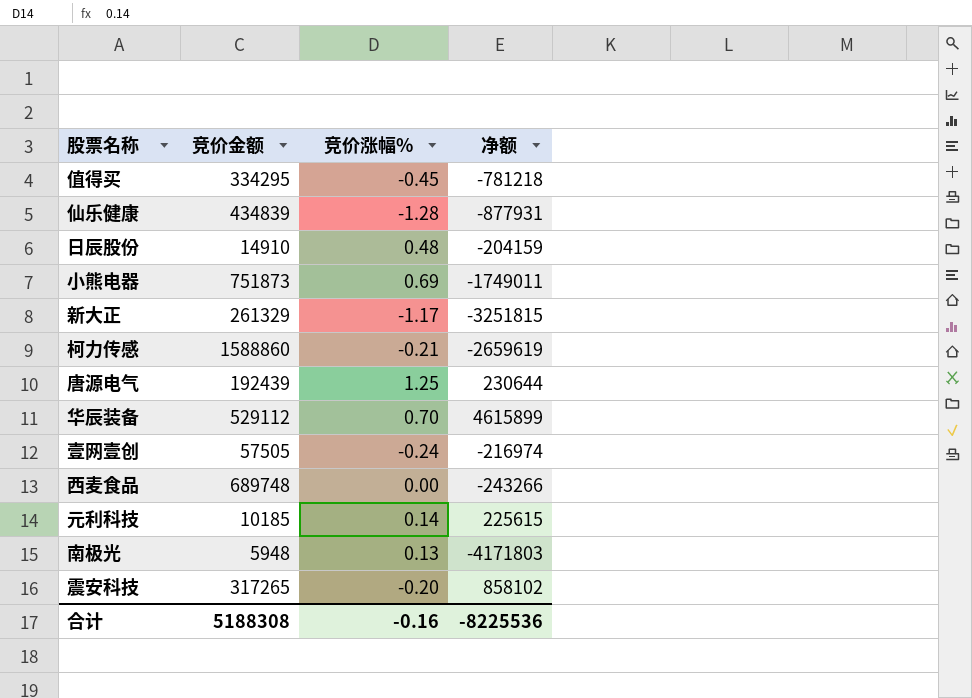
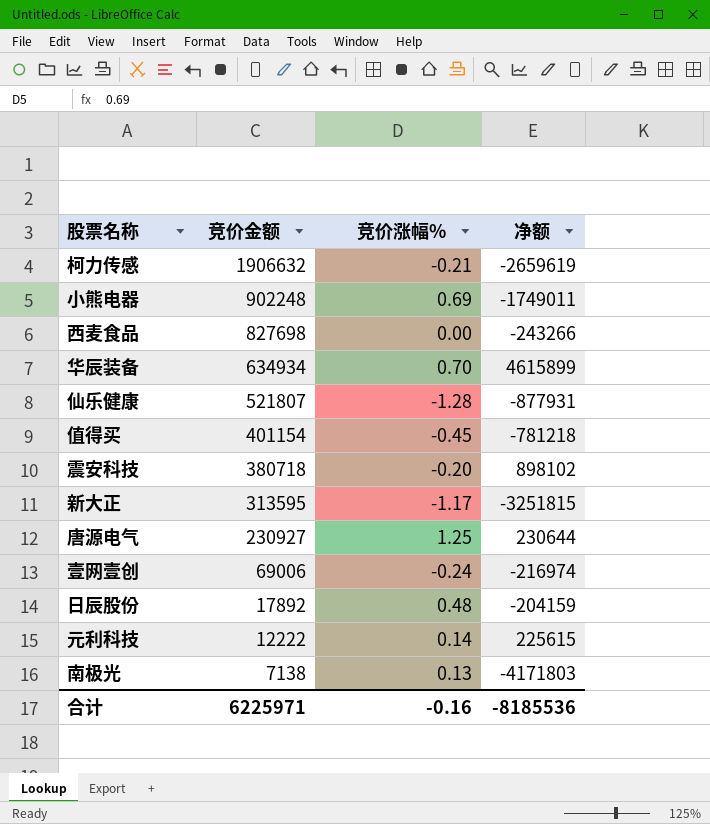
row order: none -> 竞价金额 descending
柯力传感 | 竞价金额: 1588860 -> 1906632
小熊电器 | 竞价金额: 751873 -> 902248
西麦食品 | 竞价金额: 689748 -> 827698
华辰装备 | 竞价金额: 529112 -> 634934
仙乐健康 | 竞价金额: 434839 -> 521807
值得买 | 竞价金额: 334295 -> 401154
震安科技 | 竞价金额: 317265 -> 380718
震安科技 | 净额: 858102 -> 898102
新大正 | 竞价金额: 261329 -> 313595
唐源电气 | 竞价金额: 192439 -> 230927
壹网壹创 | 竞价金额: 57505 -> 69006
日辰股份 | 竞价金额: 14910 -> 17892
元利科技 | 竞价金额: 10185 -> 12222
南极光 | 竞价金额: 5948 -> 7138
合计 | 竞价金额: 5188308 -> 6225971
合计 | 净额: -8225536 -> -8185536

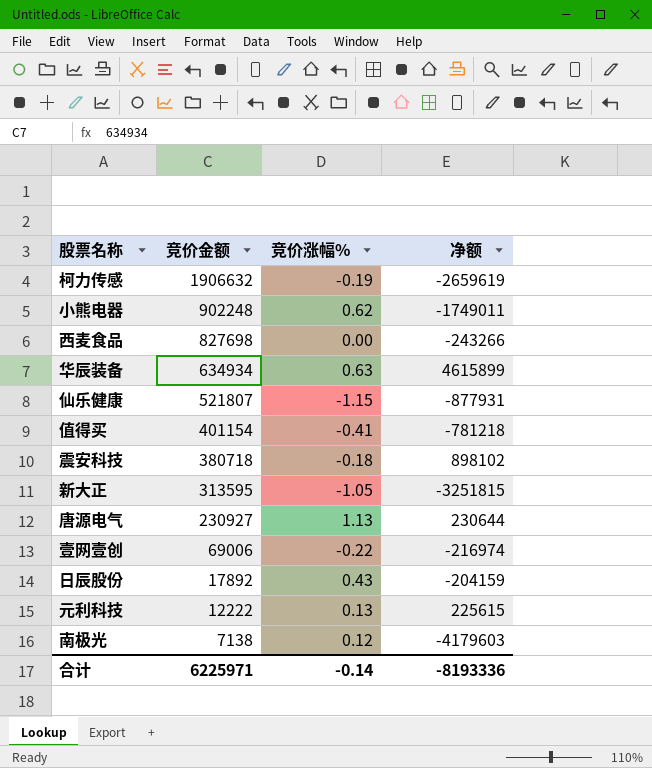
柯力传感 | 竞价涨幅%: -0.21 -> -0.19
小熊电器 | 竞价涨幅%: 0.69 -> 0.62
华辰装备 | 竞价涨幅%: 0.70 -> 0.63
仙乐健康 | 竞价涨幅%: -1.28 -> -1.15
值得买 | 竞价涨幅%: -0.45 -> -0.41
震安科技 | 竞价涨幅%: -0.20 -> -0.18
新大正 | 竞价涨幅%: -1.17 -> -1.05
唐源电气 | 竞价涨幅%: 1.25 -> 1.13
壹网壹创 | 竞价涨幅%: -0.24 -> -0.22
日辰股份 | 竞价涨幅%: 0.48 -> 0.43
元利科技 | 竞价涨幅%: 0.14 -> 0.13
南极光 | 竞价涨幅%: 0.13 -> 0.12
南极光 | 净额: -4171803 -> -4179603
合计 | 竞价涨幅%: -0.16 -> -0.14
合计 | 净额: -8185536 -> -8193336

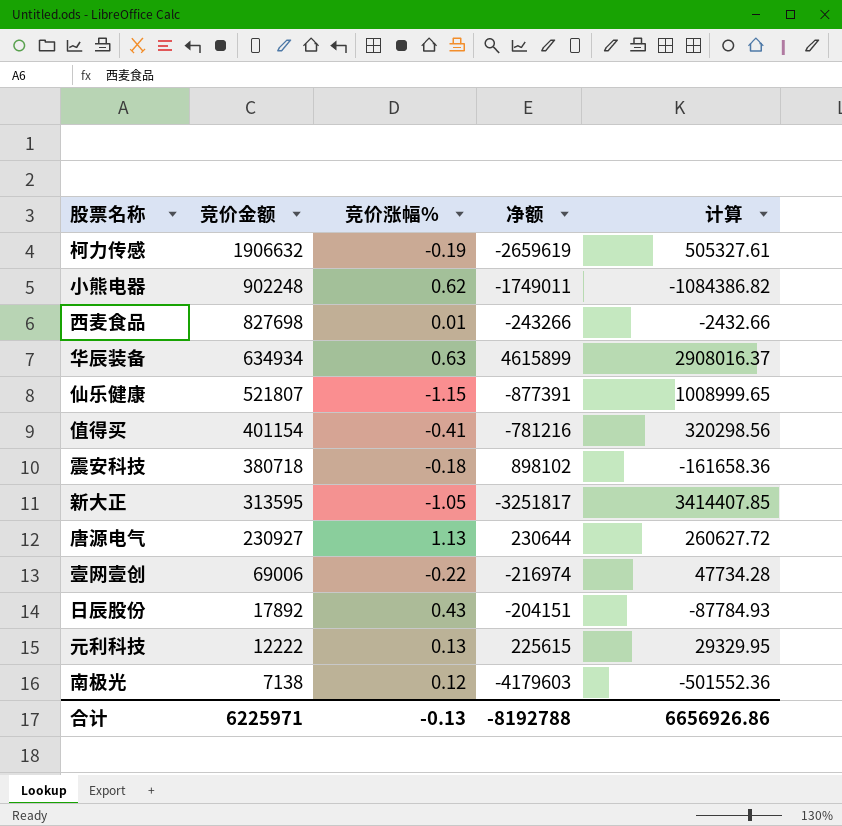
column 计算 | formula: none -> [竞价涨幅%] * [净额]
西麦食品 | 竞价涨幅%: 0.00 -> 0.01
仙乐健康 | 净额: -877931 -> -877391
值得买 | 净额: -781218 -> -781216
新大正 | 净额: -3251815 -> -3251817
日辰股份 | 净额: -204159 -> -204151
合计 | 竞价涨幅%: -0.14 -> -0.13
合计 | 净额: -8193336 -> -8192788

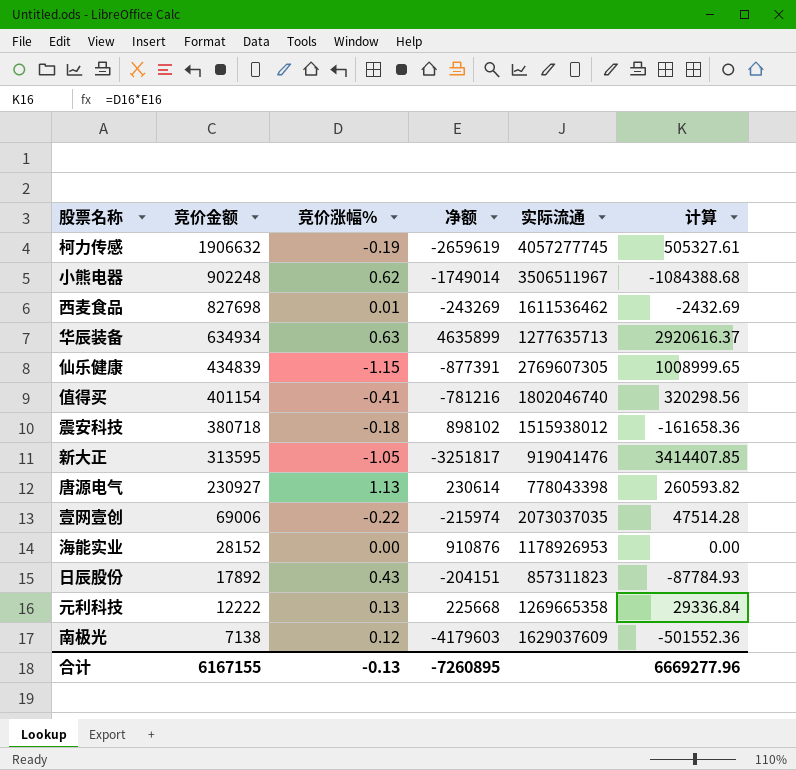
column 实际流通 | position: none -> 5
小熊电器 | 净额: -1749011 -> -1749014
小熊电器 | 计算: -1084386.82 -> -1084388.68
西麦食品 | 净额: -243266 -> -243269
西麦食品 | 计算: -2432.66 -> -2432.69
华辰装备 | 净额: 4615899 -> 4635899
华辰装备 | 计算: 2908016.37 -> 2920616.37
仙乐健康 | 竞价金额: 521807 -> 434839
唐源电气 | 净额: 230644 -> 230614
唐源电气 | 计算: 260627.72 -> 260593.82
壹网壹创 | 净额: -216974 -> -215974
壹网壹创 | 计算: 47734.28 -> 47514.28
row 海能实业: none -> 28152 | 0.00 | 910876 | 1178926953 | 0.00
元利科技 | 净额: 225615 -> 225668
元利科技 | 计算: 29329.95 -> 29336.84
合计 | 竞价金额: 6225971 -> 6167155
合计 | 净额: -8192788 -> -7260895
合计 | 计算: 6656926.86 -> 6669277.96

